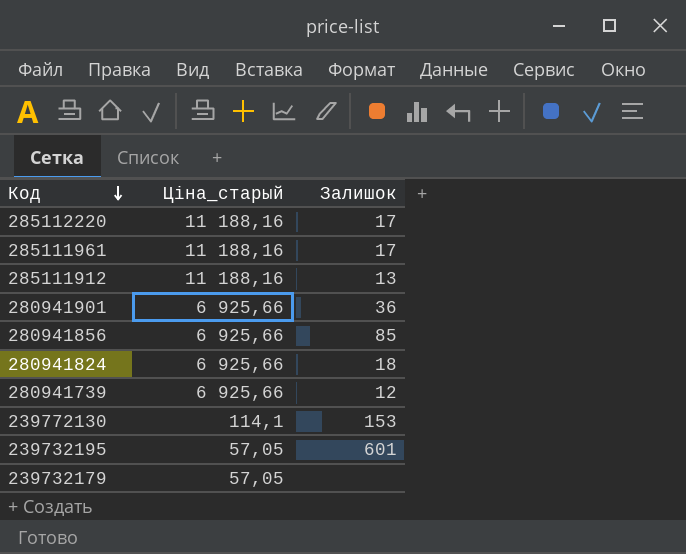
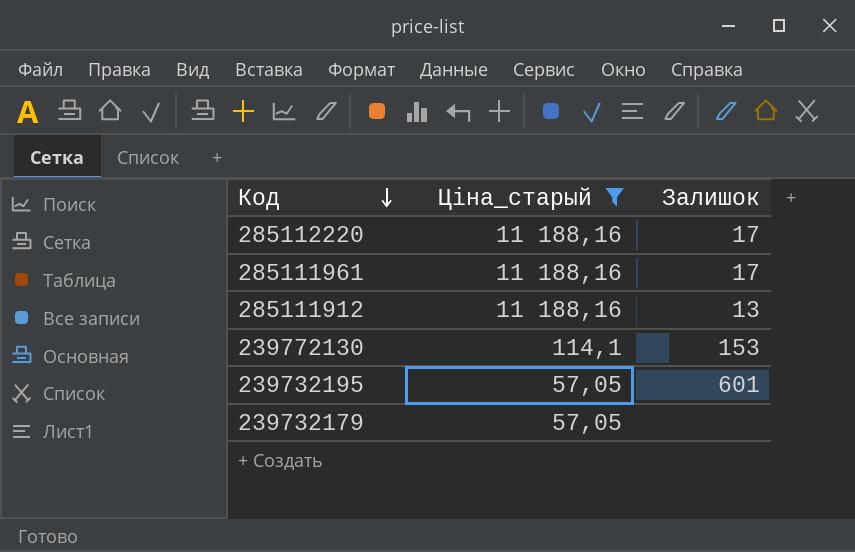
filter: none -> Ціна_старый != 6 925,66

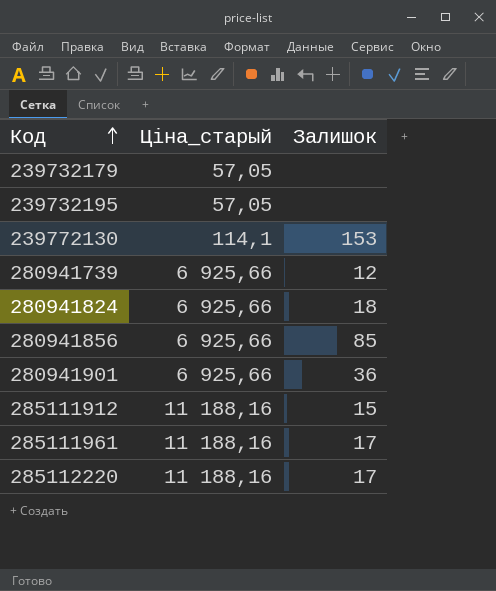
filter: Ціна_старый != 6 925,66 -> none
row order: Код descending -> Код ascending
239732195 | Залишок: 601 -> none
285111912 | Залишок: 13 -> 15

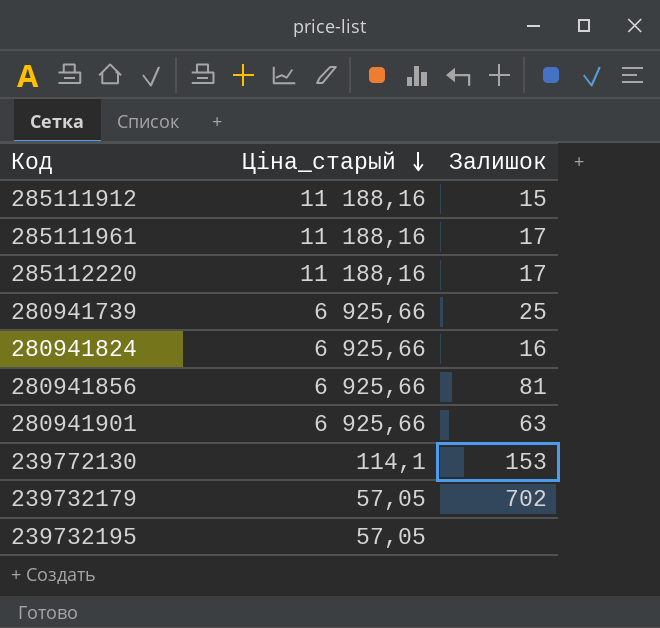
row order: Код ascending -> Ціна_старый descending
280941739 | Залишок: 12 -> 25
280941824 | Залишок: 18 -> 16
280941856 | Залишок: 85 -> 81
280941901 | Залишок: 36 -> 63
239732179 | Залишок: none -> 702

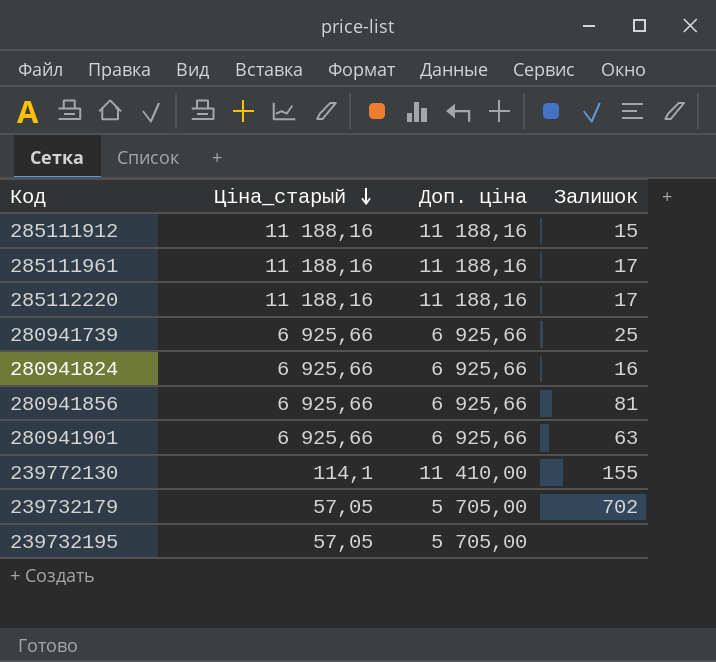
column Доп. ціна | position: none -> 3
239772130 | Залишок: 153 -> 155

